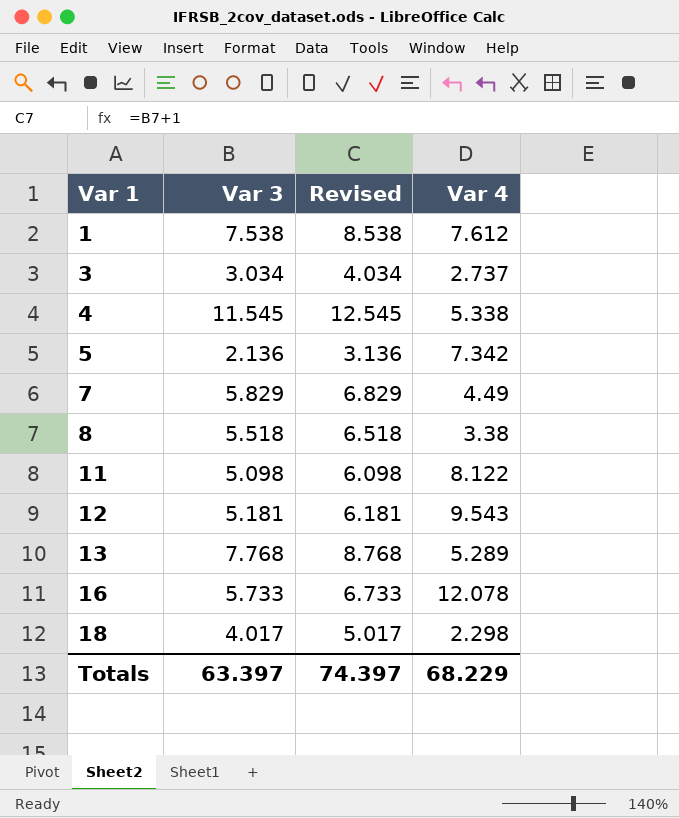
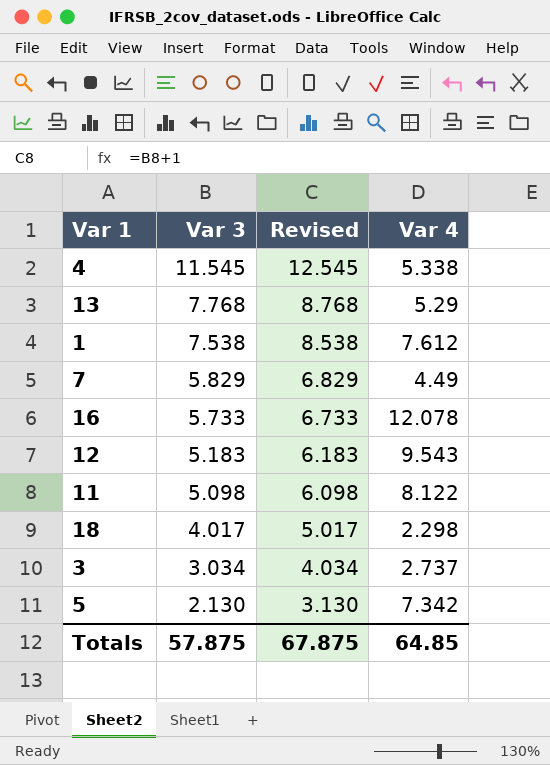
row order: Var 1 ascending -> Var 3 descending
row 8: 5.518 | 6.518 | 3.38 -> none
13 | Var 4: 5.289 -> 5.29
12 | Var 3: 5.181 -> 5.183
12 | Revised: 6.181 -> 6.183
5 | Var 3: 2.136 -> 2.130
5 | Revised: 3.136 -> 3.130
Totals | Var 3: 63.397 -> 57.875
Totals | Revised: 74.397 -> 67.875
Totals | Var 4: 68.229 -> 64.85

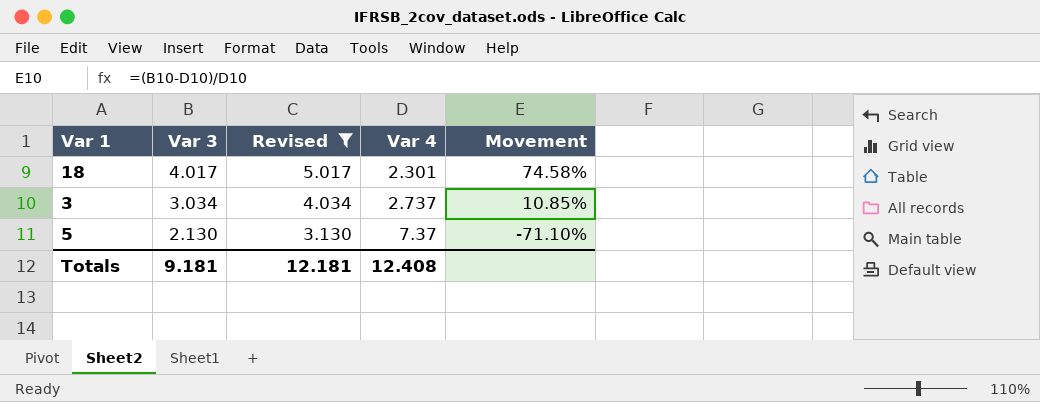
filter: none -> Revised <= 5.017
column Movement | formula: none -> ([Var 3] - [Var 4]) / [Var 4]
18 | Var 4: 2.298 -> 2.301
5 | Var 4: 7.342 -> 7.37
Totals | Var 3: 57.875 -> 9.181
Totals | Revised: 67.875 -> 12.181
Totals | Var 4: 64.85 -> 12.408

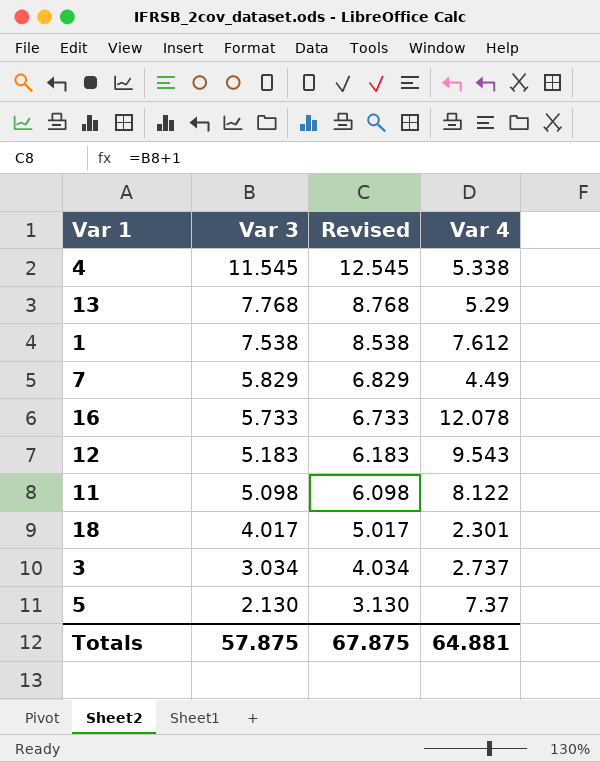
filter: Revised <= 5.017 -> none
column Movement | formula: ([Var 3] - [Var 4]) / [Var 4] -> none
Totals | Var 3: 9.181 -> 57.875
Totals | Revised: 12.181 -> 67.875
Totals | Var 4: 12.408 -> 64.881

